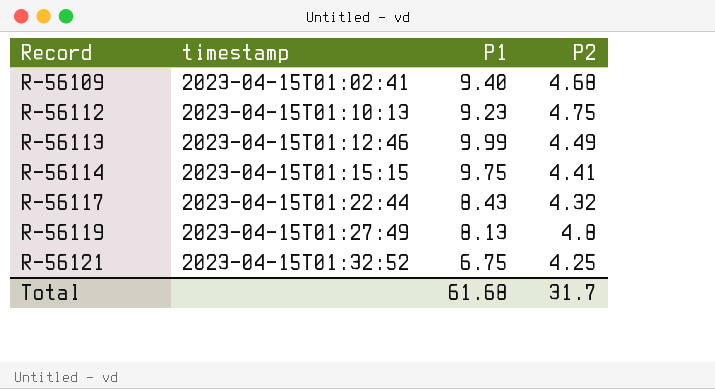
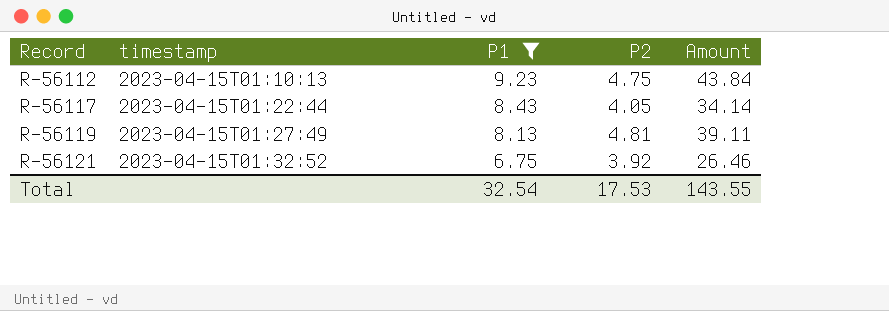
filter: none -> P1 <= 9.23
column Amount | formula: none -> [P1] * [P2]
R-56117 | P2: 4.32 -> 4.05
R-56119 | P2: 4.8 -> 4.81
R-56121 | P2: 4.25 -> 3.92
Total | P1: 61.68 -> 32.54
Total | P2: 31.7 -> 17.53

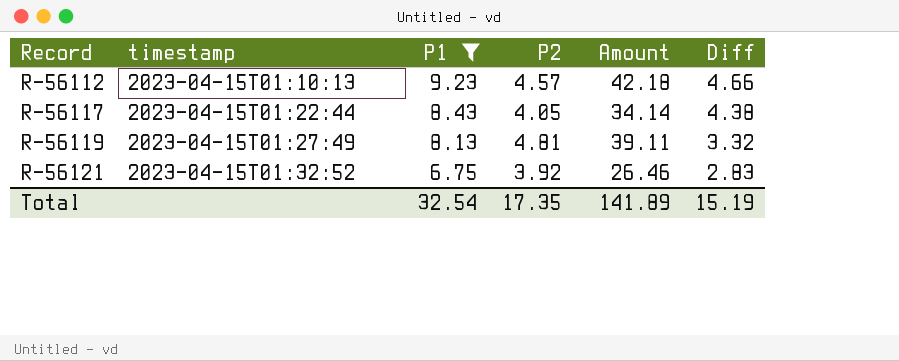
column Diff | formula: none -> [P1] - [P2]
R-56112 | P2: 4.75 -> 4.57
R-56112 | Amount: 43.84 -> 42.18
Total | P2: 17.53 -> 17.35
Total | Amount: 143.55 -> 141.89

